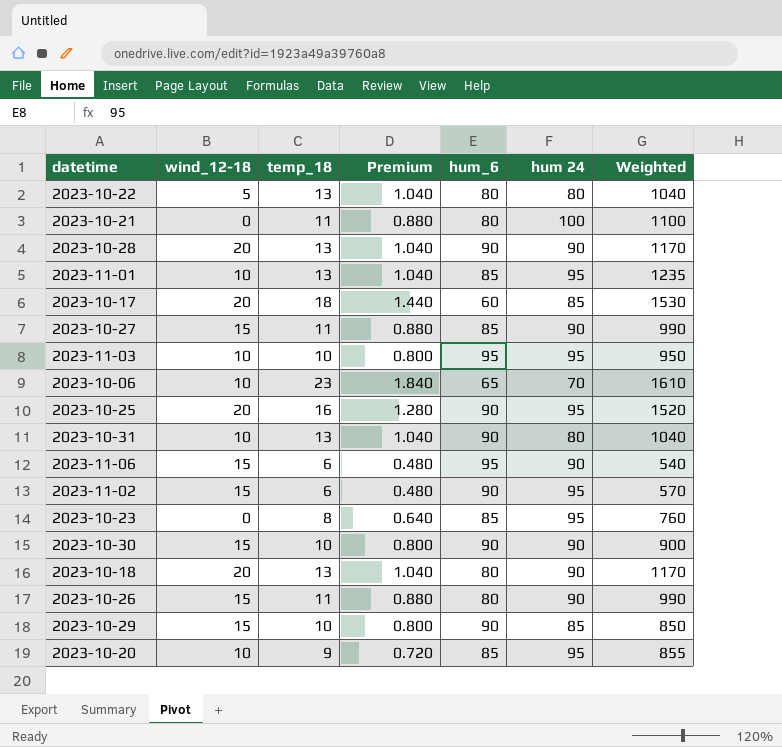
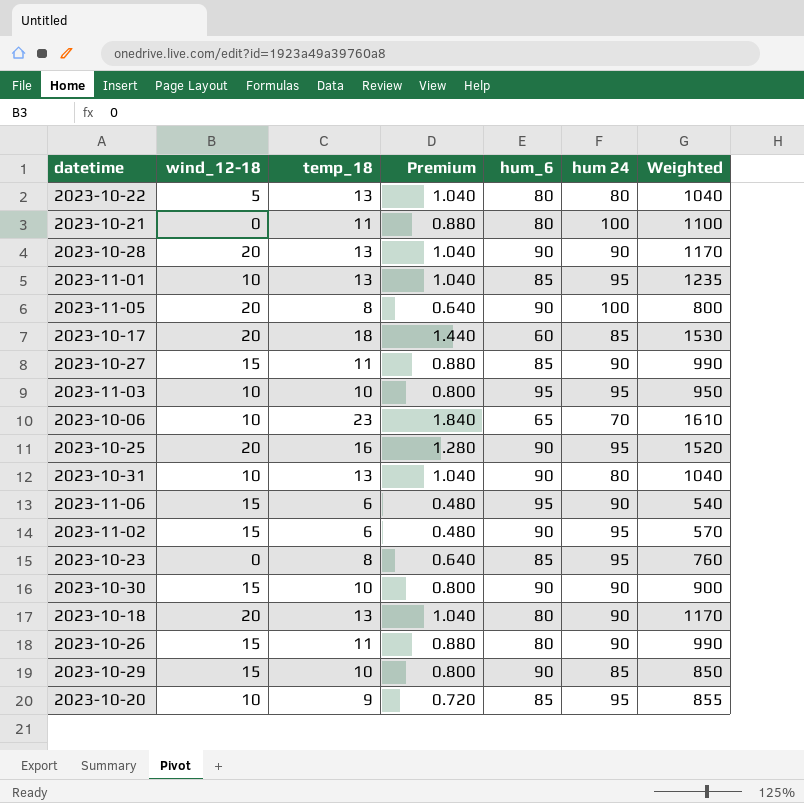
row 2023-11-05: none -> 20 | 8 | 0.640 | 90 | 100 | 800

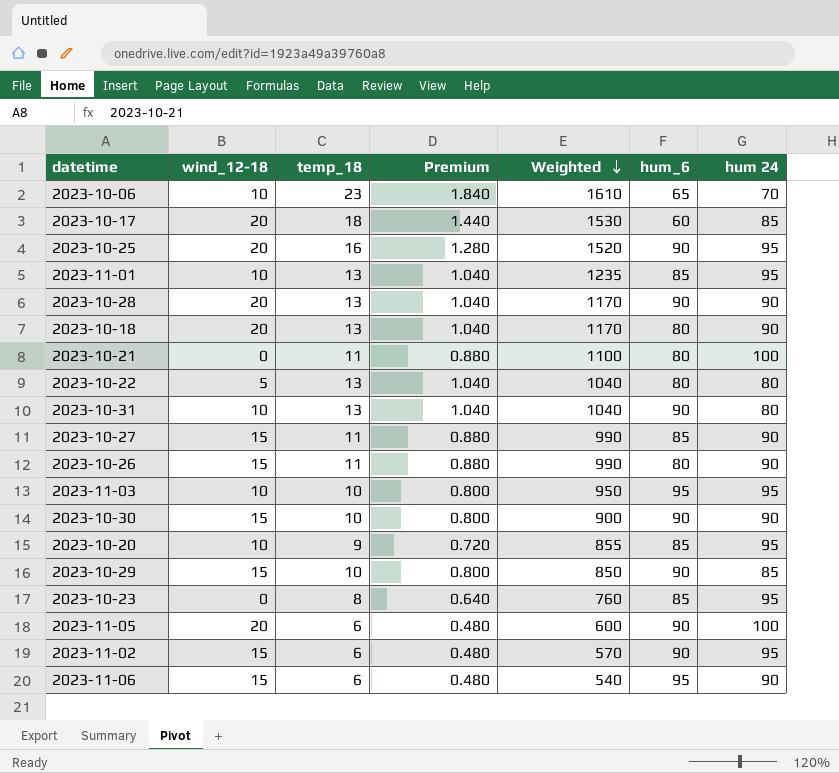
row order: none -> Weighted descending
column Weighted | position: 7 -> 5
2023-11-05 | temp_18: 8 -> 6
2023-11-05 | Premium: 0.640 -> 0.480
2023-11-05 | Weighted: 800 -> 600

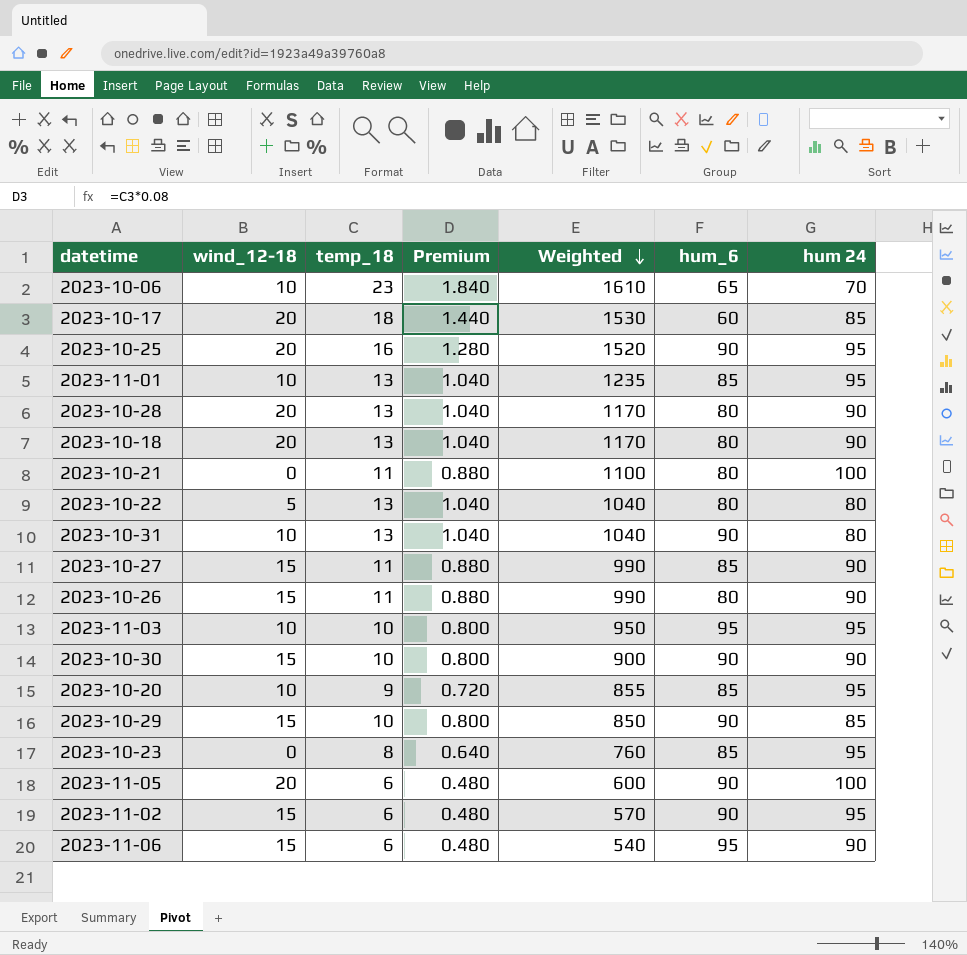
2023-10-28 | hum_6: 90 -> 80

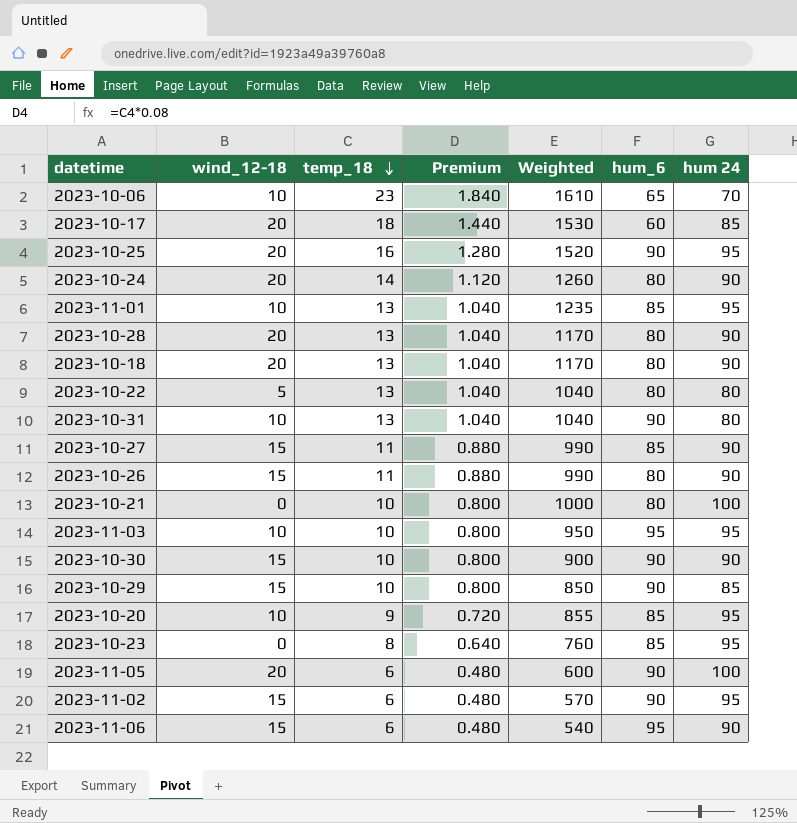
row order: Weighted descending -> temp_18 descending
row 2023-10-24: none -> 20 | 14 | 1.120 | 1260 | 80 | 90
2023-10-21 | temp_18: 11 -> 10
2023-10-21 | Premium: 0.880 -> 0.800
2023-10-21 | Weighted: 1100 -> 1000

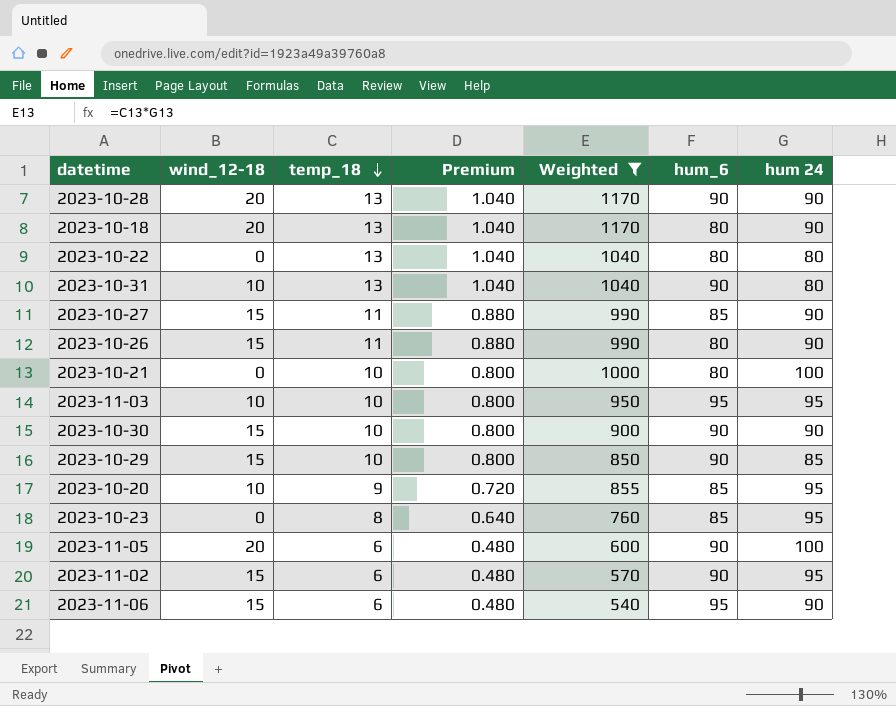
filter: none -> Weighted <= 1170
2023-10-28 | hum_6: 80 -> 90
2023-10-22 | wind_12-18: 5 -> 0

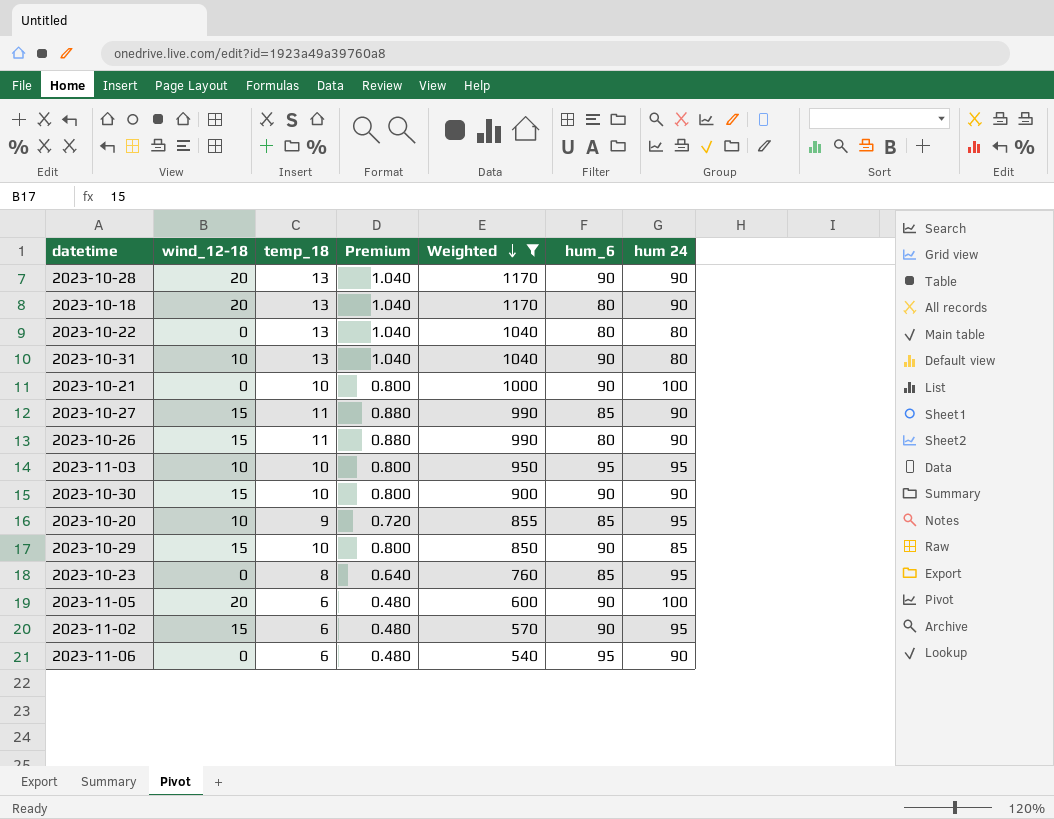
row order: temp_18 descending -> Weighted descending
2023-10-21 | hum_6: 80 -> 90
2023-11-06 | wind_12-18: 15 -> 0

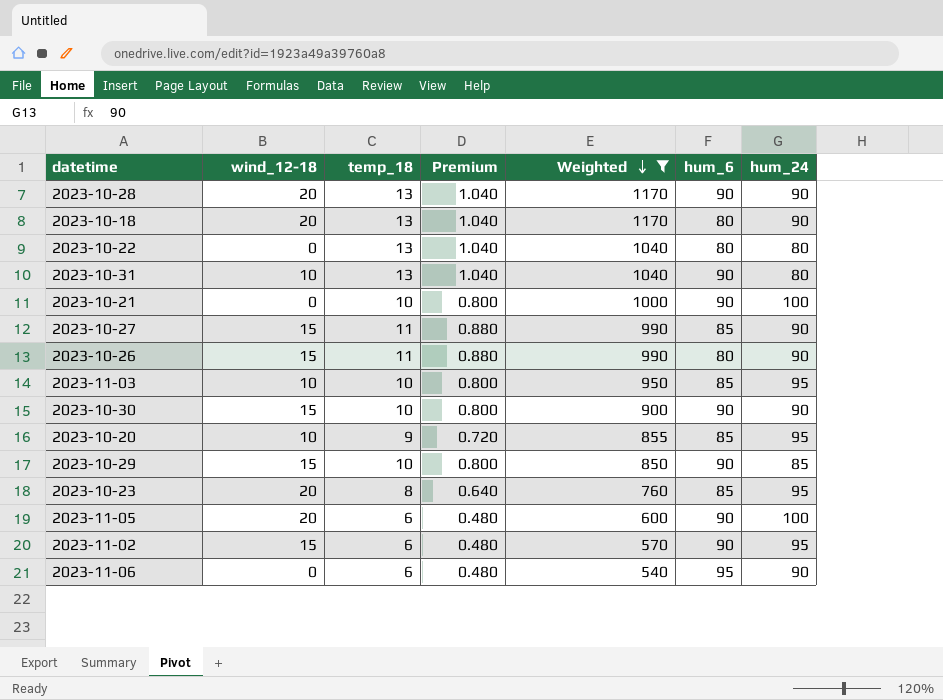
column name: hum 24 -> hum_24
2023-11-03 | hum_6: 95 -> 85
2023-10-23 | wind_12-18: 0 -> 20

